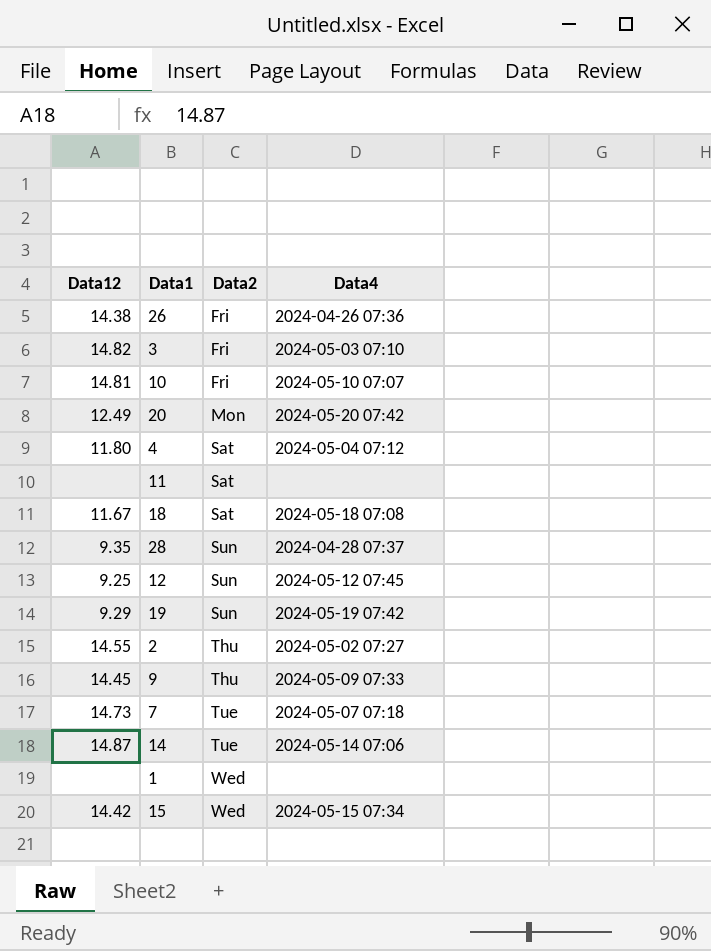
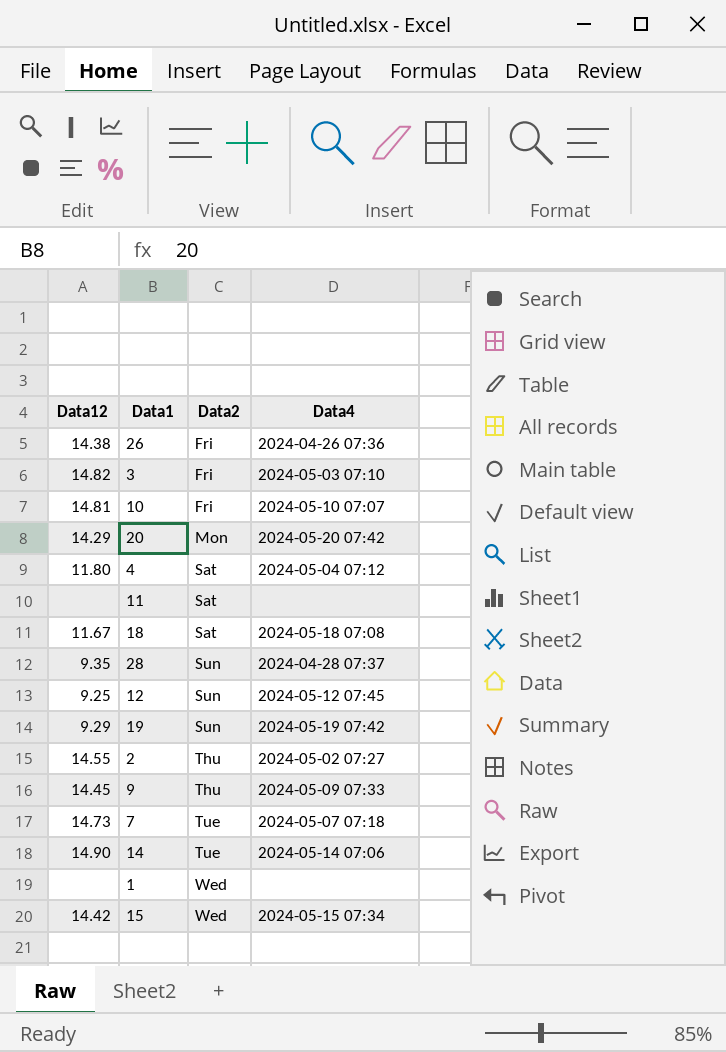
20 | Data12: 12.49 -> 14.29
14 | Data12: 14.87 -> 14.90

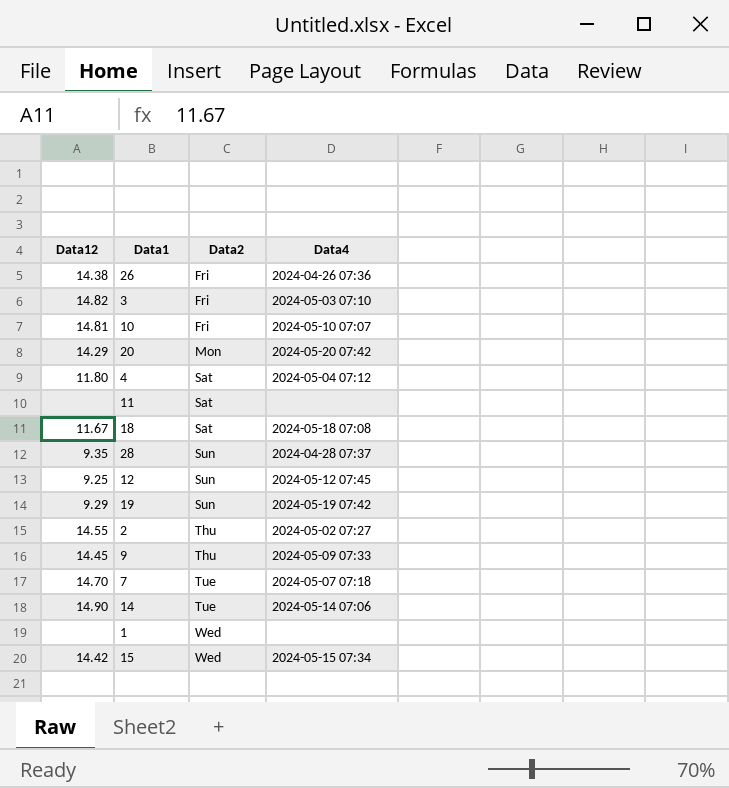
7 | Data12: 14.73 -> 14.70

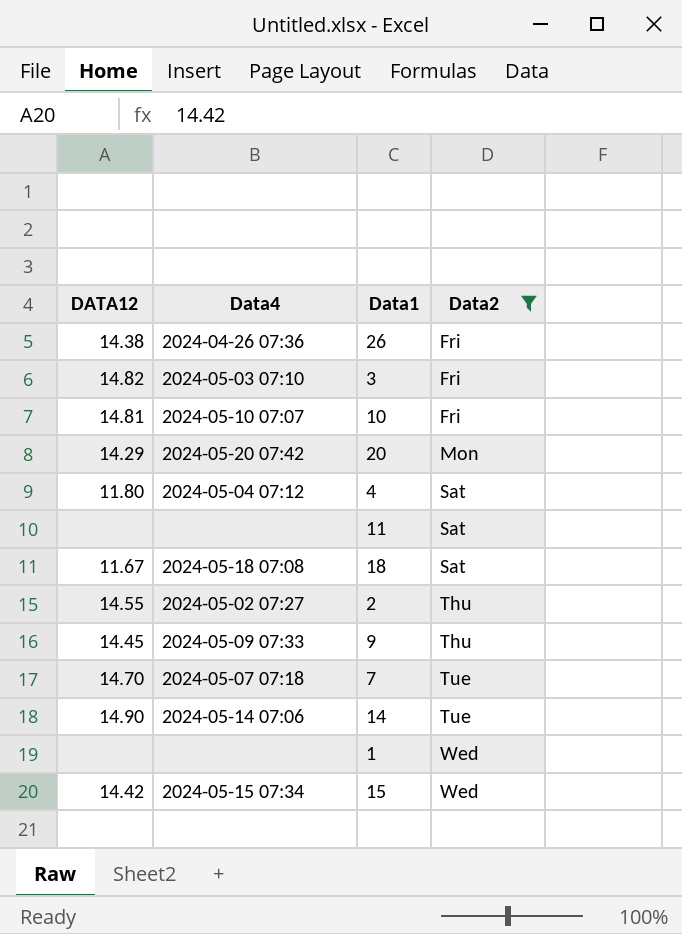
filter: none -> Data2 != Sun
column name: Data12 -> DATA12
column Data4 | position: 4 -> 2

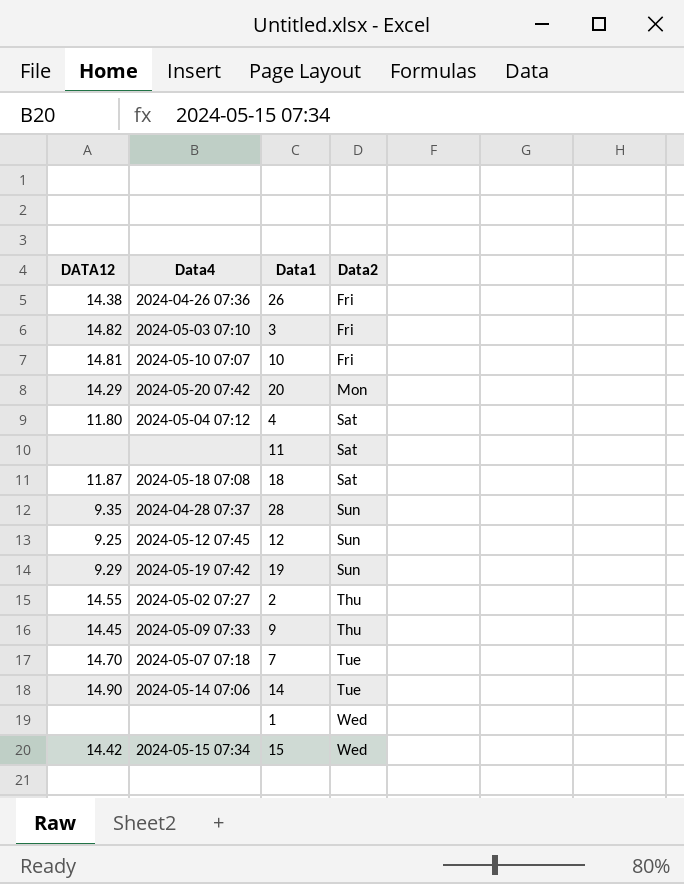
filter: Data2 != Sun -> none
18 | DATA12: 11.67 -> 11.87

